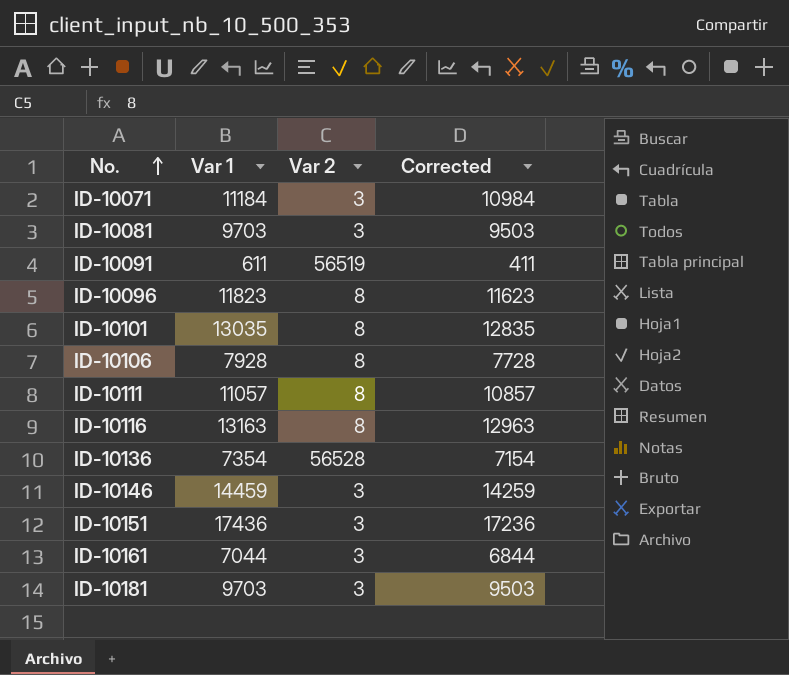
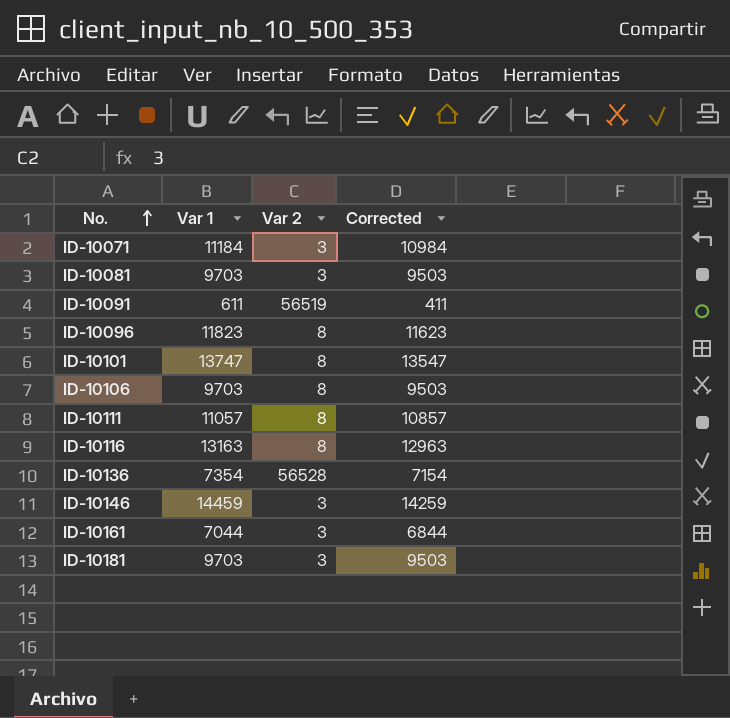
row ID-10151: 17436 | 3 | 17236 -> none
ID-10101 | Var 1: 13035 -> 13747
ID-10101 | Corrected: 12835 -> 13547
ID-10106 | Var 1: 7928 -> 9703
ID-10106 | Corrected: 7728 -> 9503

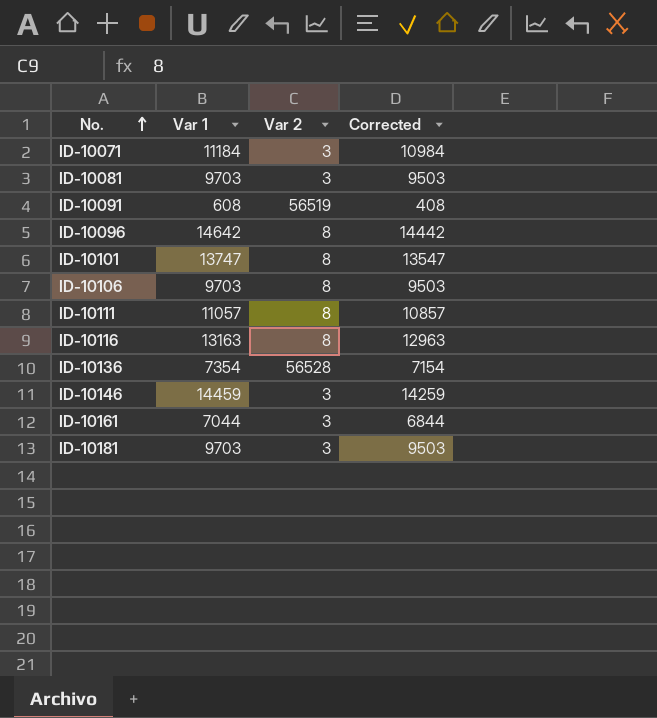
ID-10091 | Var 1: 611 -> 608
ID-10091 | Corrected: 411 -> 408
ID-10096 | Var 1: 11823 -> 14642
ID-10096 | Corrected: 11623 -> 14442

